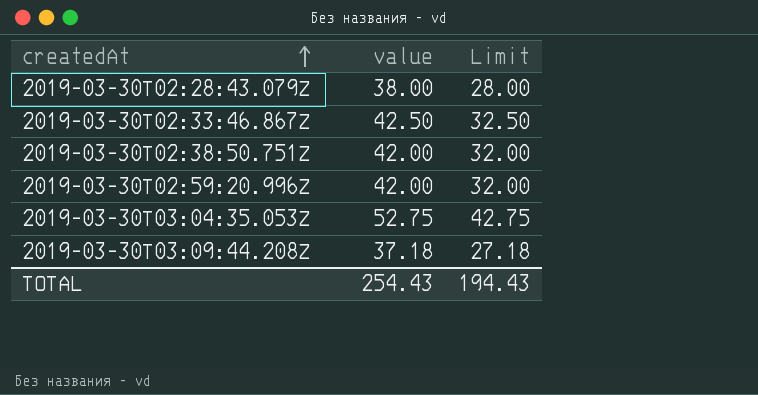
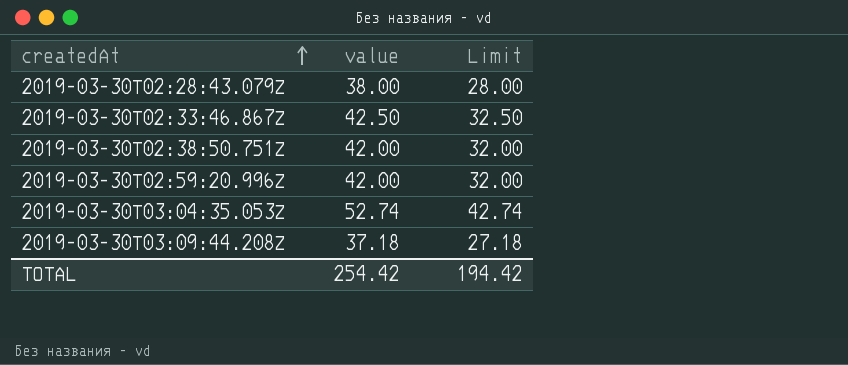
2019-03-30T03:04:35.053Z | value: 52.75 -> 52.74
2019-03-30T03:04:35.053Z | Limit: 42.75 -> 42.74
TOTAL | value: 254.43 -> 254.42
TOTAL | Limit: 194.43 -> 194.42

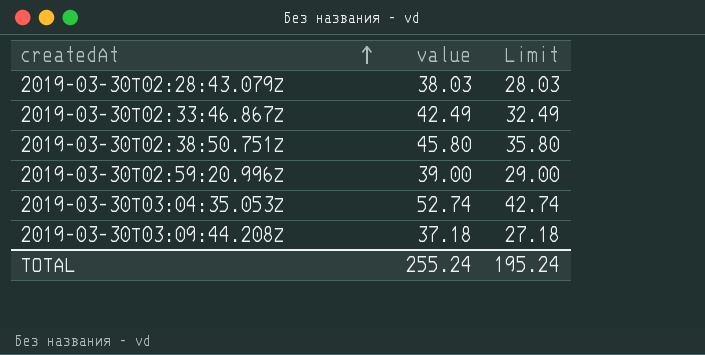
2019-03-30T02:28:43.079Z | value: 38.00 -> 38.03
2019-03-30T02:28:43.079Z | Limit: 28.00 -> 28.03
2019-03-30T02:33:46.867Z | value: 42.50 -> 42.49
2019-03-30T02:33:46.867Z | Limit: 32.50 -> 32.49
2019-03-30T02:38:50.751Z | value: 42.00 -> 45.80
2019-03-30T02:38:50.751Z | Limit: 32.00 -> 35.80
2019-03-30T02:59:20.996Z | value: 42.00 -> 39.00
2019-03-30T02:59:20.996Z | Limit: 32.00 -> 29.00
TOTAL | value: 254.42 -> 255.24
TOTAL | Limit: 194.42 -> 195.24

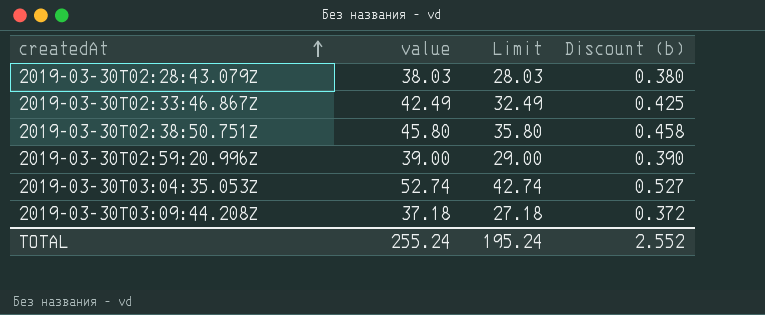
column Discount (b) | formula: none -> [value] * 0.01

